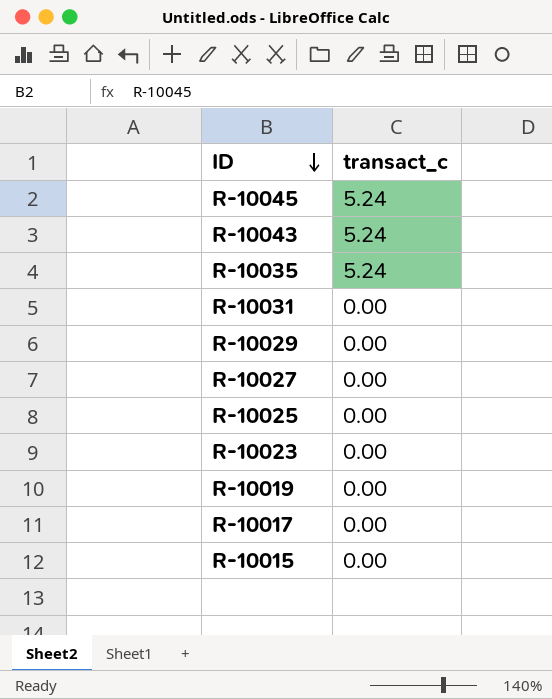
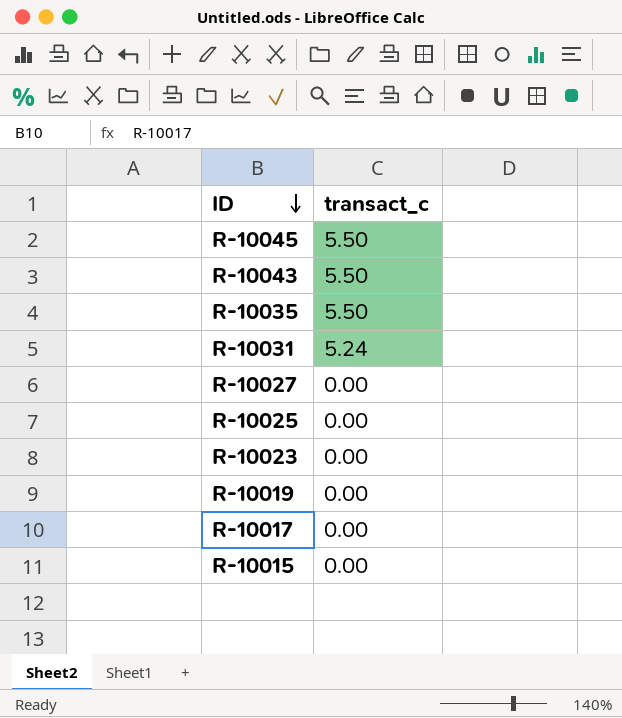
row R-10029: 0.00 -> none
R-10045 | transact_c: 5.24 -> 5.50
R-10043 | transact_c: 5.24 -> 5.50
R-10035 | transact_c: 5.24 -> 5.50
R-10031 | transact_c: 0.00 -> 5.24

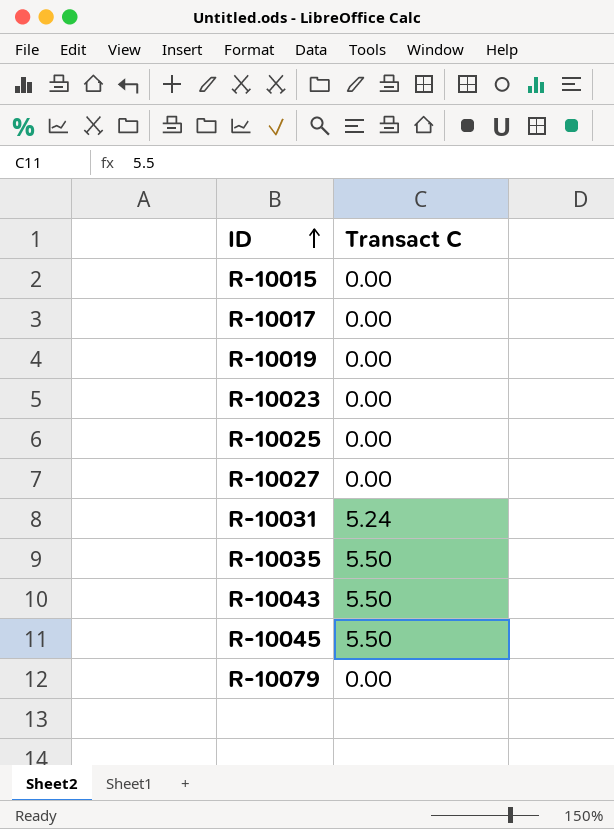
row order: ID descending -> ID ascending
column name: transact_c -> Transact C
row R-10079: none -> 0.00

